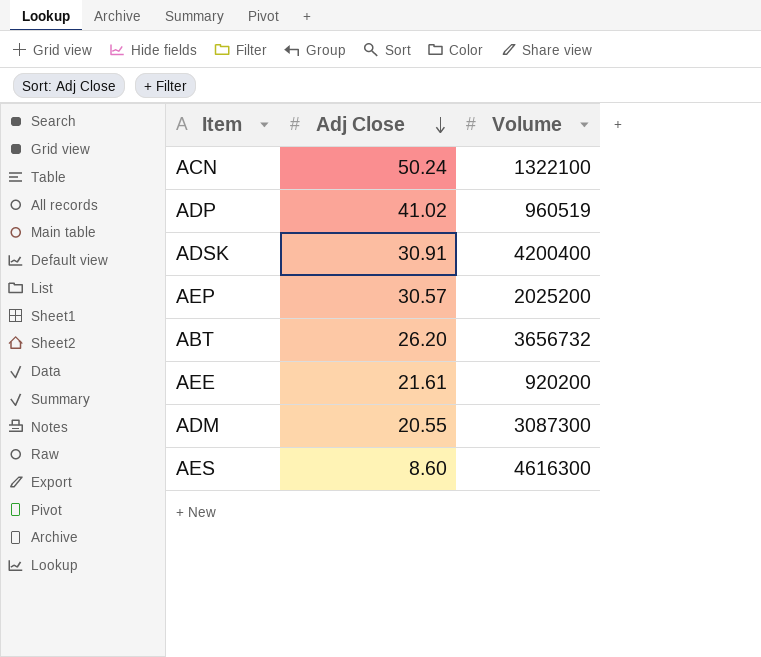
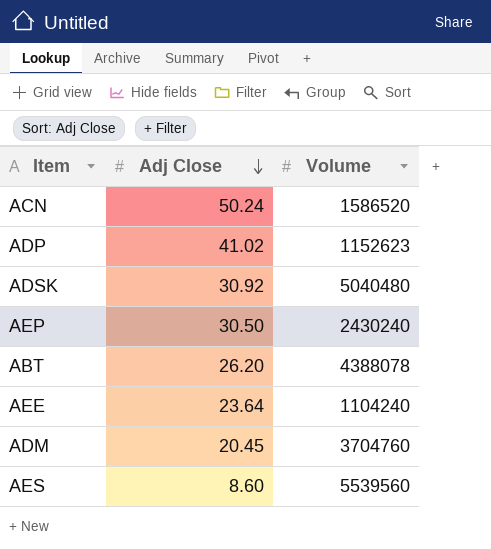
ACN | Volume: 1322100 -> 1586520
ADP | Volume: 960519 -> 1152623
ADSK | Adj Close: 30.91 -> 30.92
ADSK | Volume: 4200400 -> 5040480
AEP | Adj Close: 30.57 -> 30.50
AEP | Volume: 2025200 -> 2430240
ABT | Volume: 3656732 -> 4388078
AEE | Adj Close: 21.61 -> 23.64
AEE | Volume: 920200 -> 1104240
ADM | Adj Close: 20.55 -> 20.45
ADM | Volume: 3087300 -> 3704760
AES | Volume: 4616300 -> 5539560

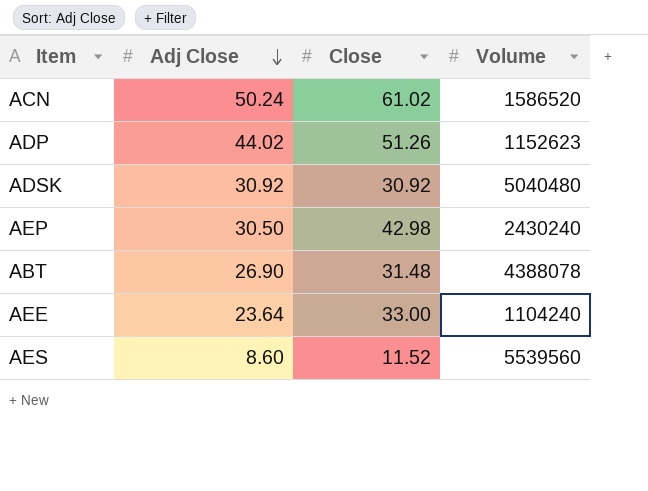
column Close | position: none -> 3
row ADM: 20.45 | 3704760 -> none
ADP | Adj Close: 41.02 -> 44.02
ABT | Adj Close: 26.20 -> 26.90

